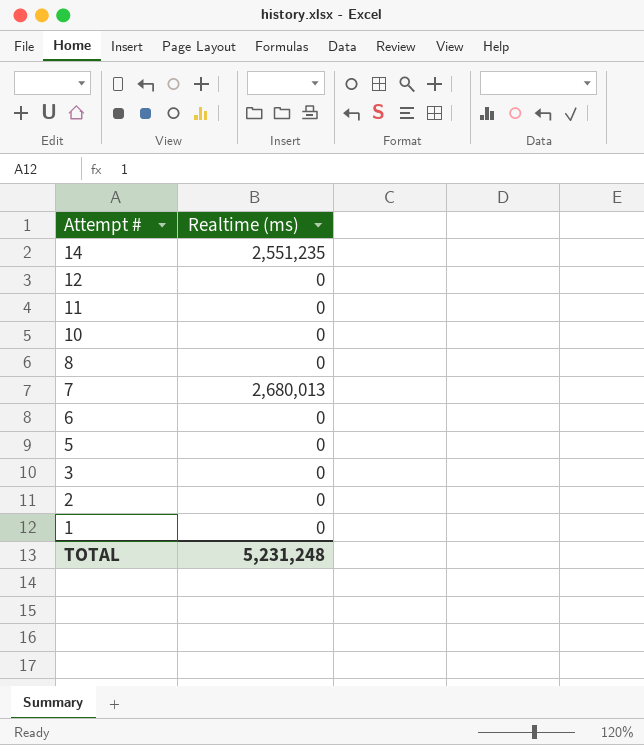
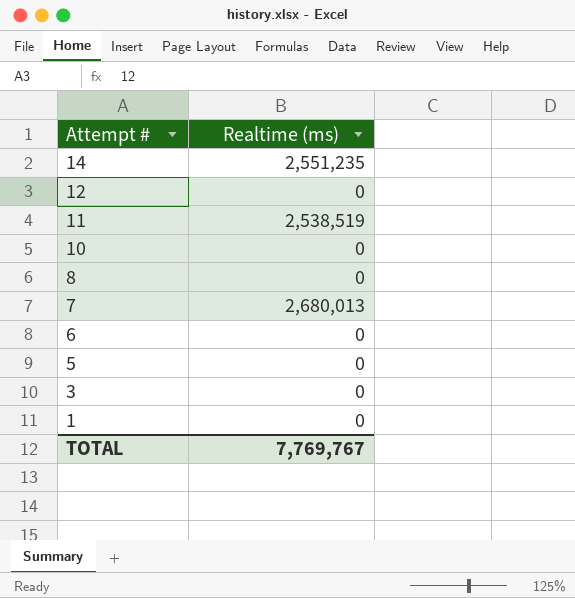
row 2: 0 -> none
11 | Realtime (ms): 0 -> 2,538,519
TOTAL | Realtime (ms): 5,231,248 -> 7,769,767

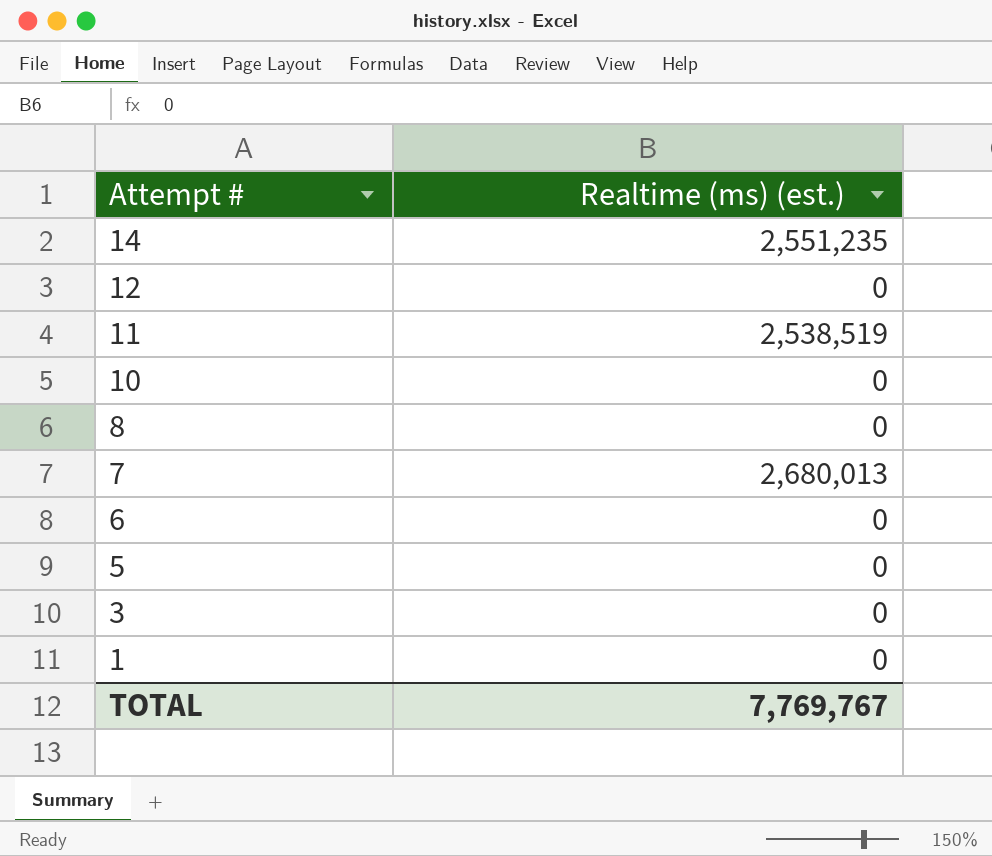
column name: Realtime (ms) -> Realtime (ms) (est.)

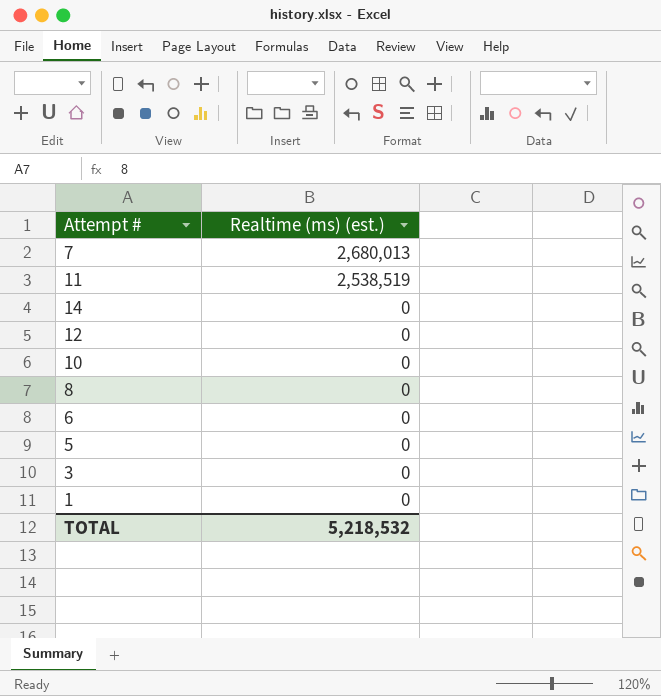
row order: Attempt # descending -> Realtime (ms) (est.) descending
14 | Realtime (ms) (est.): 2,551,235 -> 0
TOTAL | Realtime (ms) (est.): 7,769,767 -> 5,218,532

